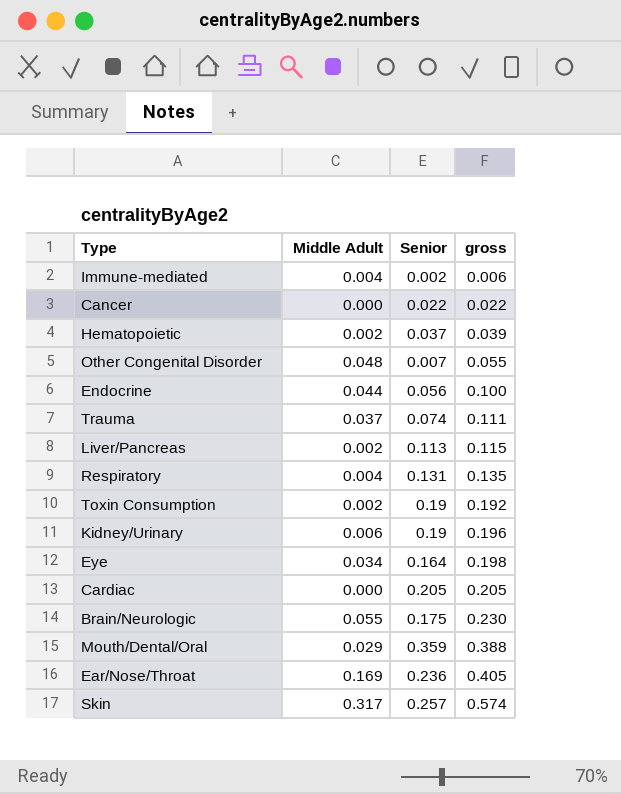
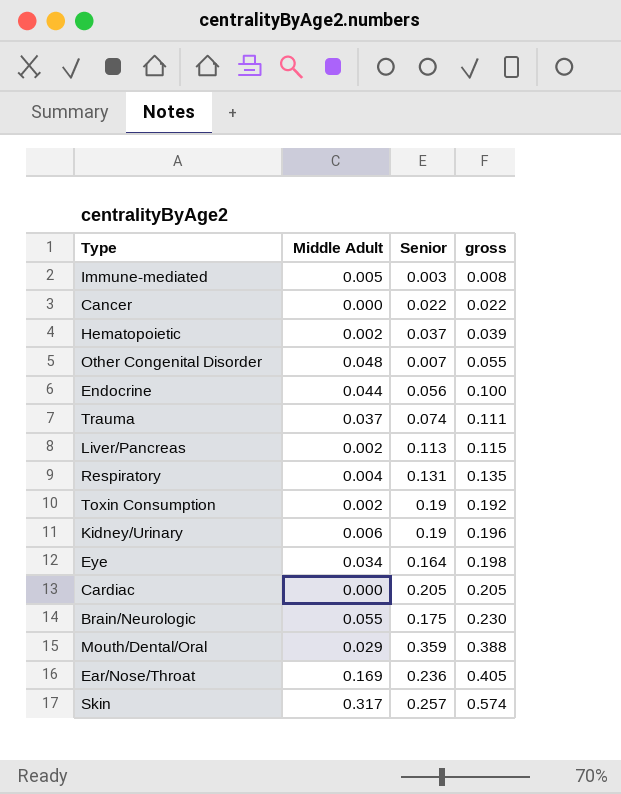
Immune-mediated | Middle Adult: 0.004 -> 0.005
Immune-mediated | Senior: 0.002 -> 0.003
Immune-mediated | gross: 0.006 -> 0.008

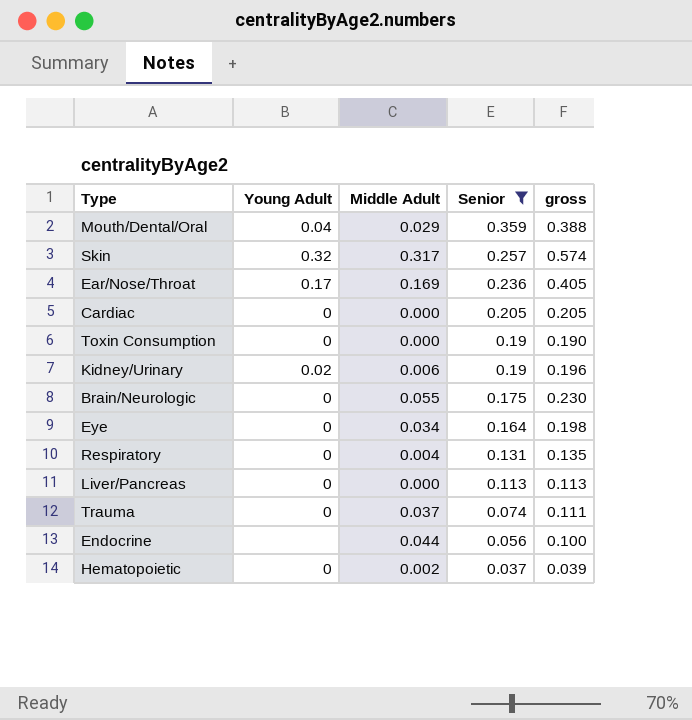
filter: none -> Senior >= 0.037
row order: gross ascending -> Senior descending
column Young Adult | position: none -> 2
Toxin Consumption | Middle Adult: 0.002 -> 0.000
Toxin Consumption | gross: 0.192 -> 0.190
Liver/Pancreas | Middle Adult: 0.002 -> 0.000
Liver/Pancreas | gross: 0.115 -> 0.113

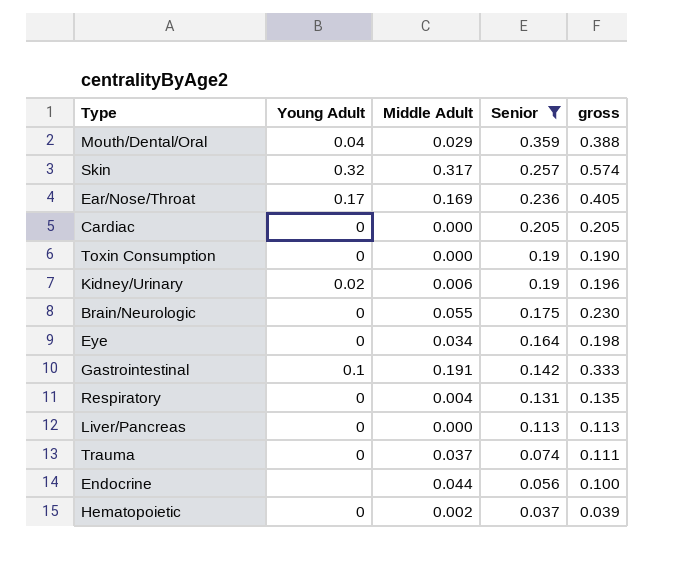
row Gastrointestinal: none -> 0.1 | 0.191 | 0.142 | 0.333

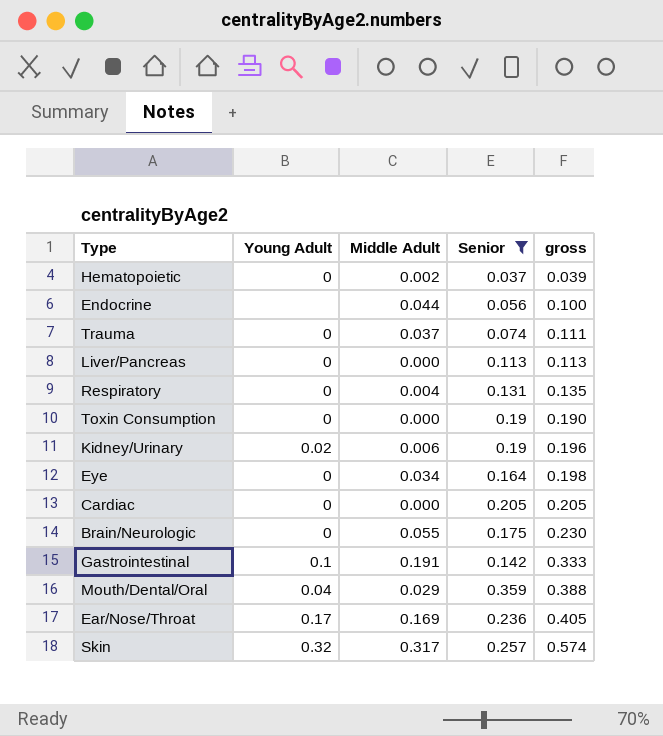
row order: Senior descending -> gross ascending

